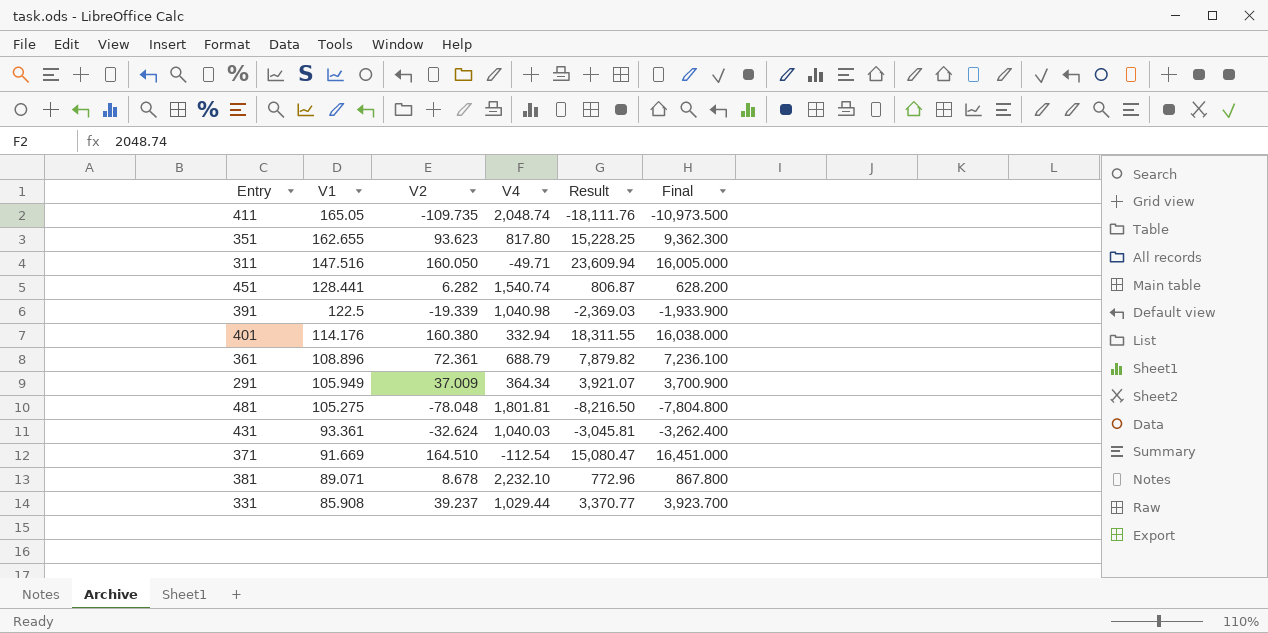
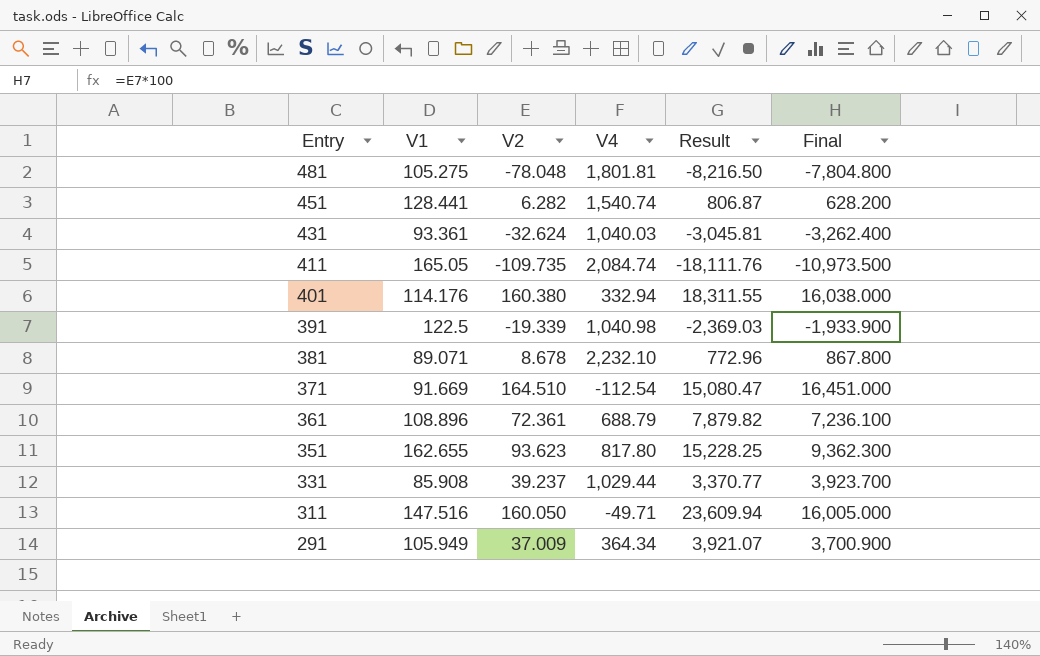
row order: V1 descending -> Entry descending
411 | V4: 2,048.74 -> 2,084.74

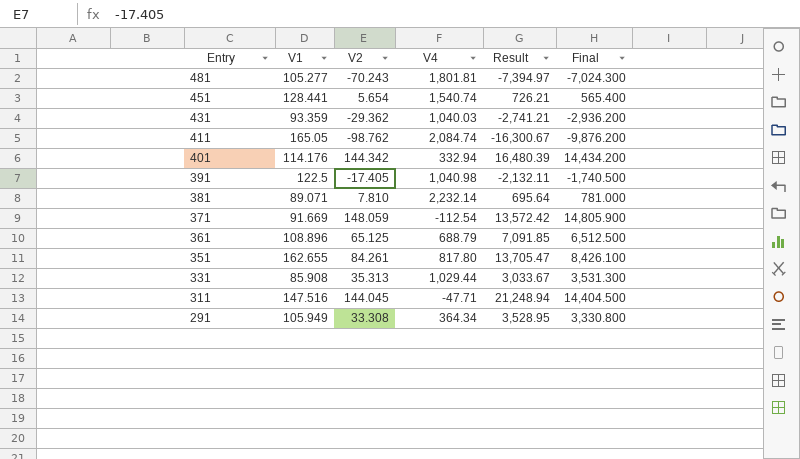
481 | V1: 105.275 -> 105.277
481 | V2: -78.048 -> -70.243
481 | Result: -8,216.50 -> -7,394.97
481 | Final: -7,804.800 -> -7,024.300
451 | V2: 6.282 -> 5.654
451 | Result: 806.87 -> 726.21
451 | Final: 628.200 -> 565.400
431 | V1: 93.361 -> 93.359
431 | V2: -32.624 -> -29.362
431 | Result: -3,045.81 -> -2,741.21
431 | Final: -3,262.400 -> -2,936.200
411 | V2: -109.735 -> -98.762
411 | Result: -18,111.76 -> -16,300.67
411 | Final: -10,973.500 -> -9,876.200
401 | V2: 160.380 -> 144.342
401 | Result: 18,311.55 -> 16,480.39
401 | Final: 16,038.000 -> 14,434.200
391 | V2: -19.339 -> -17.405
391 | Result: -2,369.03 -> -2,132.11
391 | Final: -1,933.900 -> -1,740.500
381 | V2: 8.678 -> 7.810
381 | V4: 2,232.10 -> 2,232.14
381 | Result: 772.96 -> 695.64
381 | Final: 867.800 -> 781.000
371 | V2: 164.510 -> 148.059
371 | Result: 15,080.47 -> 13,572.42
371 | Final: 16,451.000 -> 14,805.900
361 | V2: 72.361 -> 65.125
361 | Result: 7,879.82 -> 7,091.85
361 | Final: 7,236.100 -> 6,512.500
351 | V2: 93.623 -> 84.261
351 | Result: 15,228.25 -> 13,705.47
351 | Final: 9,362.300 -> 8,426.100
331 | V2: 39.237 -> 35.313
331 | Result: 3,370.77 -> 3,033.67
331 | Final: 3,923.700 -> 3,531.300
311 | V2: 160.050 -> 144.045
311 | V4: -49.71 -> -47.71
311 | Result: 23,609.94 -> 21,248.94
311 | Final: 16,005.000 -> 14,404.500
291 | V2: 37.009 -> 33.308
291 | Result: 3,921.07 -> 3,528.95
291 | Final: 3,700.900 -> 3,330.800

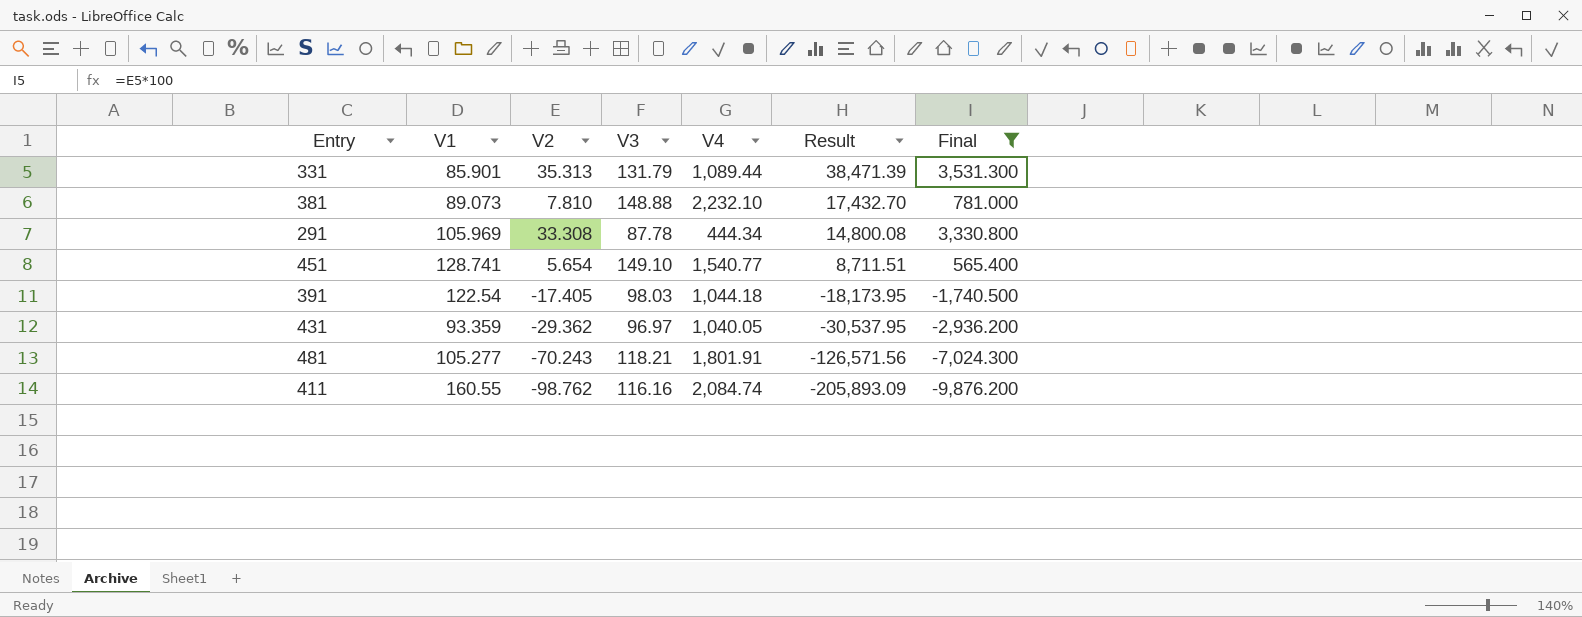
filter: none -> Final <= 3,531.300
row order: Entry descending -> Result descending
column V3 | position: none -> 4
column Result | formula: [V1] * [V2] -> [V2] * [V4]
331 | V1: 85.908 -> 85.901
331 | V4: 1,029.44 -> 1,089.44
381 | V1: 89.071 -> 89.073
381 | V4: 2,232.14 -> 2,232.10
291 | V1: 105.949 -> 105.969
291 | V4: 364.34 -> 444.34
451 | V1: 128.441 -> 128.741
451 | V4: 1,540.74 -> 1,540.77
391 | V1: 122.5 -> 122.54
391 | V4: 1,040.98 -> 1,044.18
431 | V4: 1,040.03 -> 1,040.05
481 | V4: 1,801.81 -> 1,801.91
411 | V1: 165.05 -> 160.55

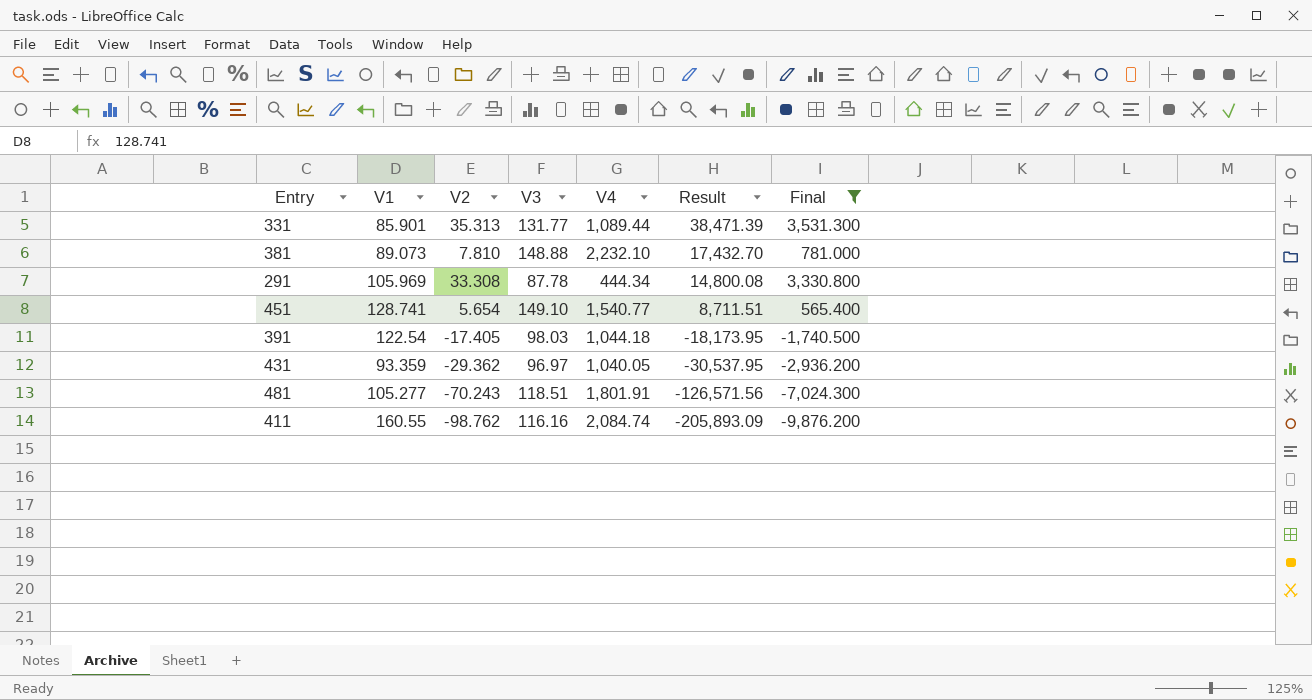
331 | V3: 131.79 -> 131.77
481 | V3: 118.21 -> 118.51

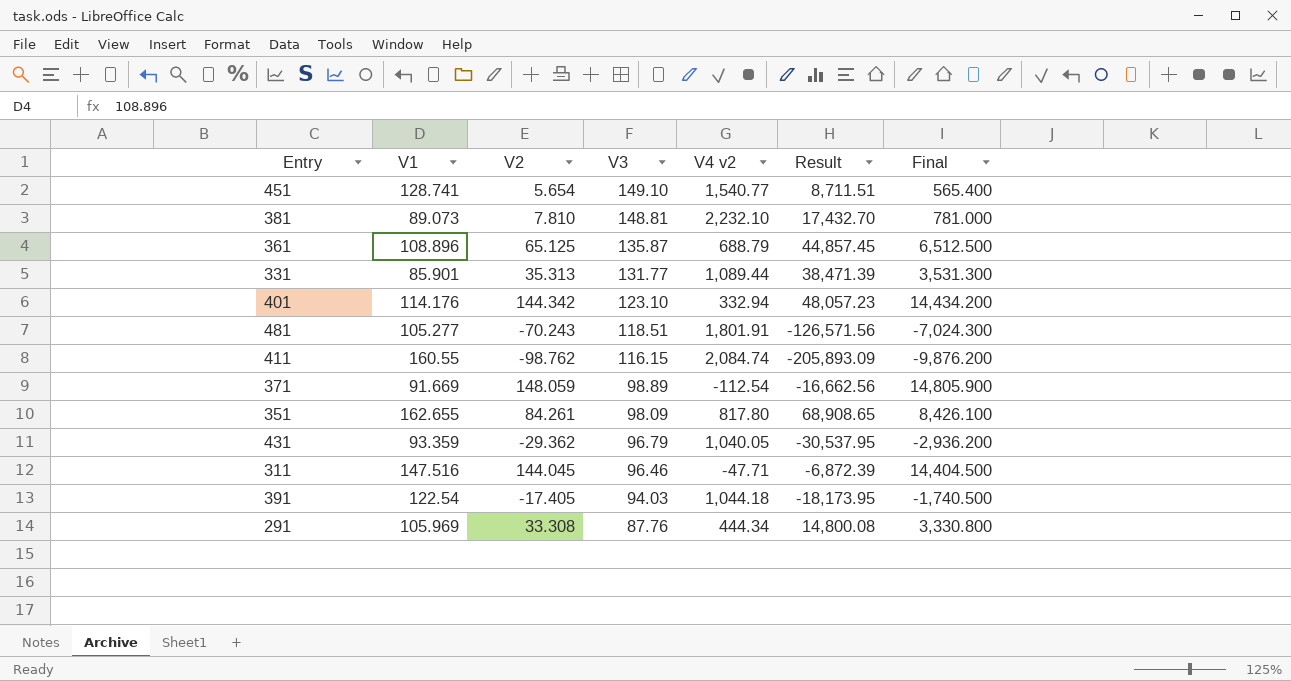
filter: Final <= 3,531.300 -> none
row order: Result descending -> V3 descending
column name: V4 -> V4 v2
381 | V3: 148.88 -> 148.81
411 | V3: 116.16 -> 116.15
431 | V3: 96.97 -> 96.79
391 | V3: 98.03 -> 94.03
291 | V3: 87.78 -> 87.76

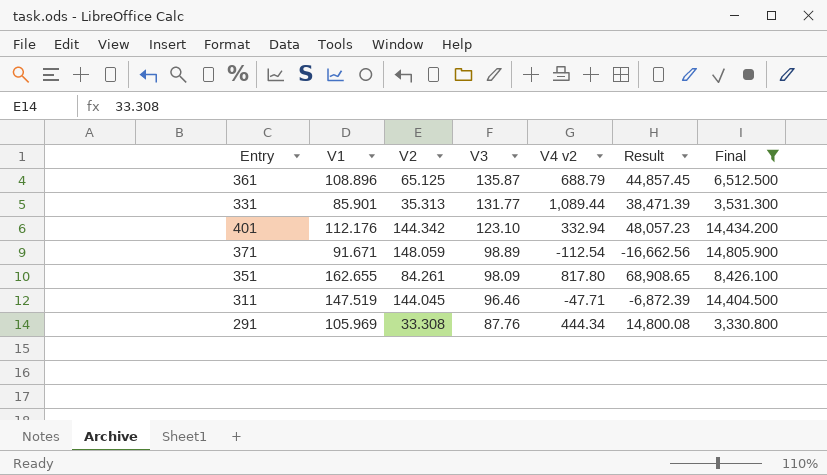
filter: none -> Final >= 3,330.800
401 | V1: 114.176 -> 112.176
371 | V1: 91.669 -> 91.671
311 | V1: 147.516 -> 147.519

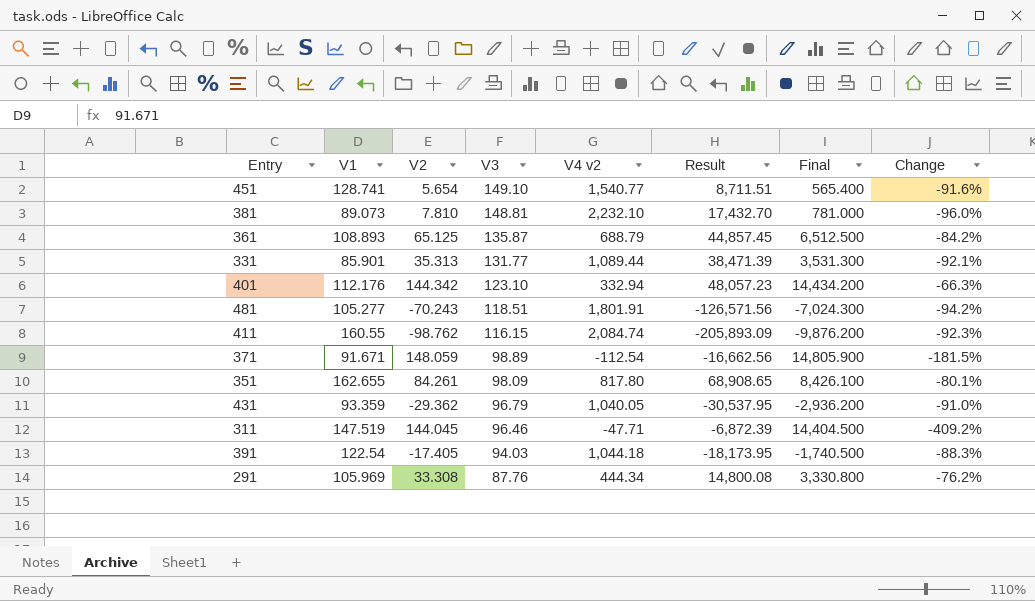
filter: Final >= 3,330.800 -> none
column Change | formula: none -> ([V1] - [V4 v2]) / [V4 v2]
361 | V1: 108.896 -> 108.893

